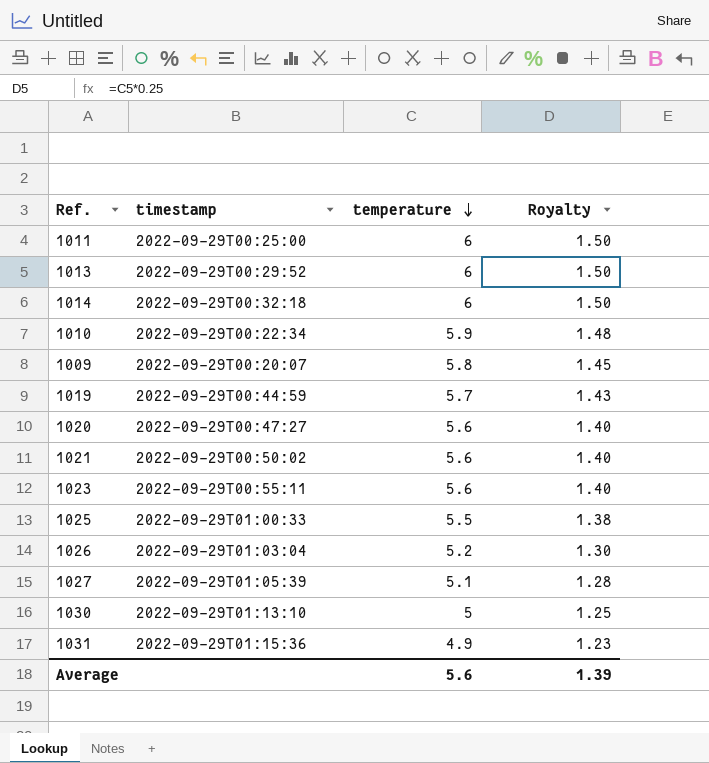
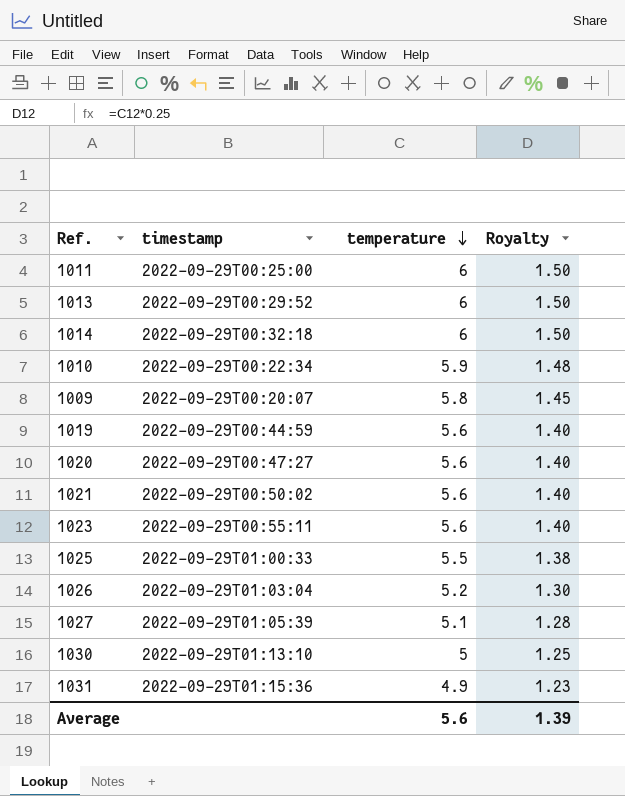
1019 | temperature: 5.7 -> 5.6
1019 | Royalty: 1.43 -> 1.40

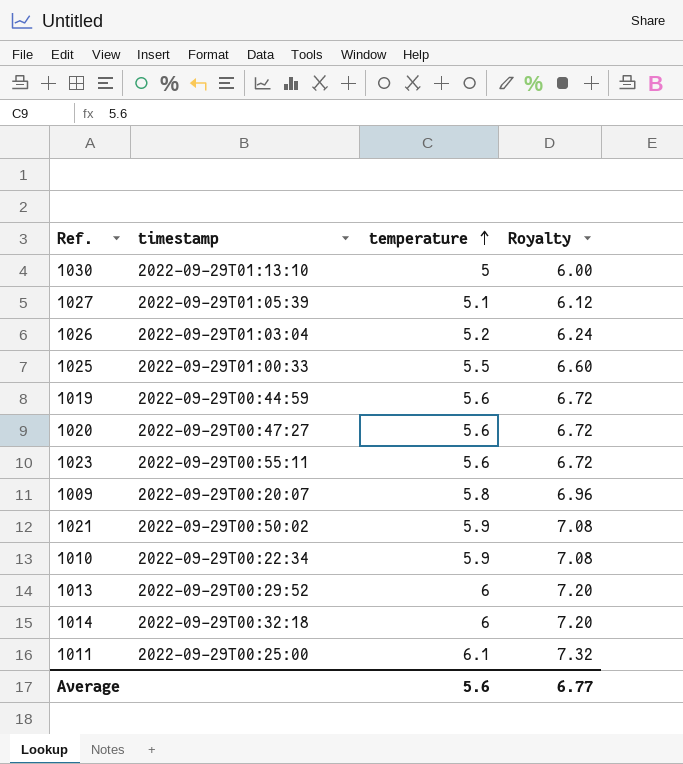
row order: temperature descending -> temperature ascending
column Royalty | formula: [temperature] * 0.25 -> [temperature] * 1.2
row 1031: 2022-09-29T01:15:36 | 4.9 | 1.23 -> none
1021 | temperature: 5.6 -> 5.9
1011 | temperature: 6 -> 6.1
Average | Royalty: 1.39 -> 6.77

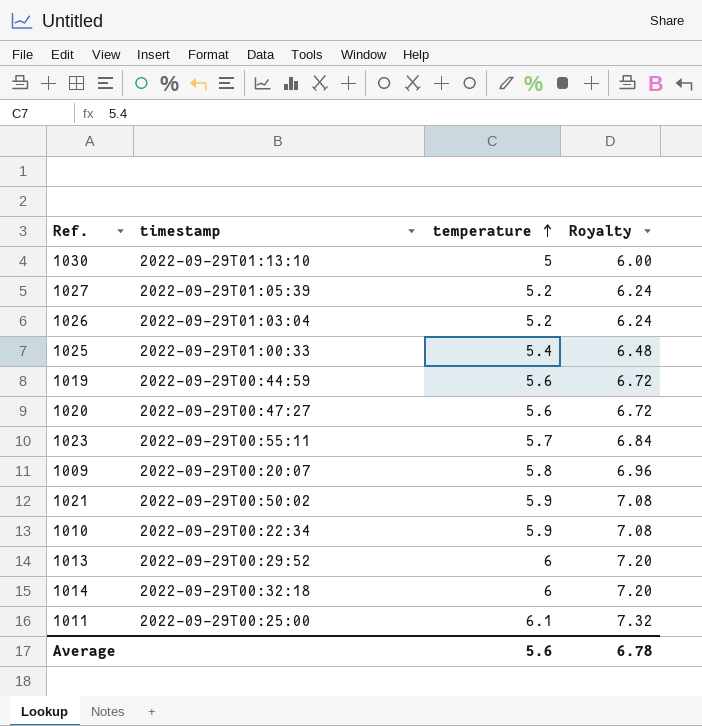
1027 | temperature: 5.1 -> 5.2
1027 | Royalty: 6.12 -> 6.24
1025 | temperature: 5.5 -> 5.4
1025 | Royalty: 6.60 -> 6.48
1023 | temperature: 5.6 -> 5.7
1023 | Royalty: 6.72 -> 6.84
Average | Royalty: 6.77 -> 6.78

